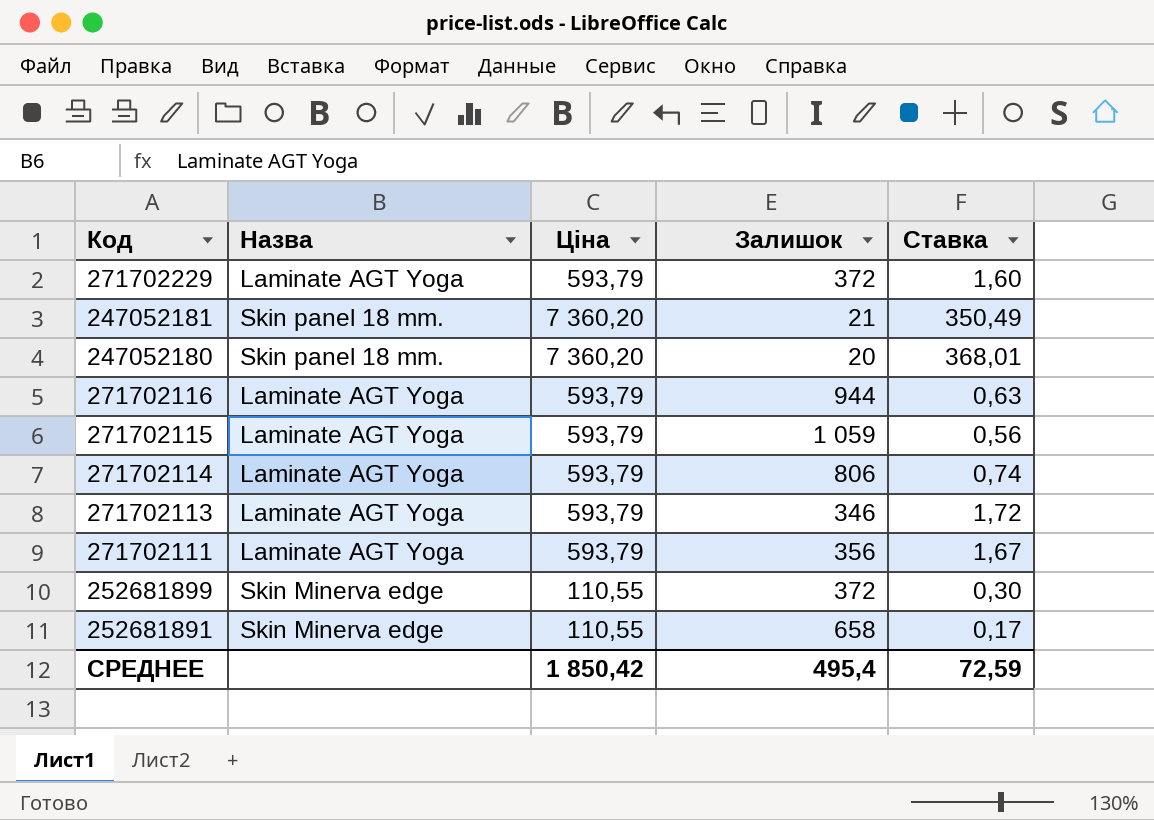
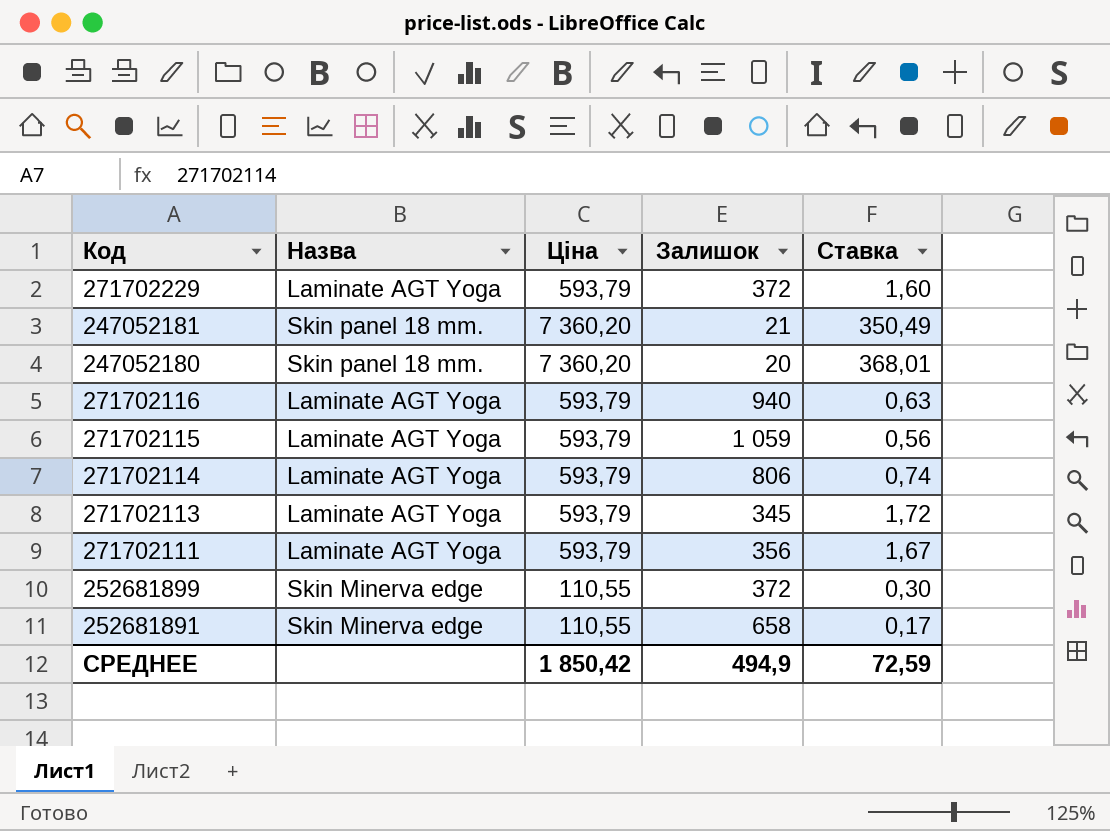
271702116 | Залишок: 944 -> 940
271702113 | Залишок: 346 -> 345
СРЕДНЕЕ | Залишок: 495,4 -> 494,9

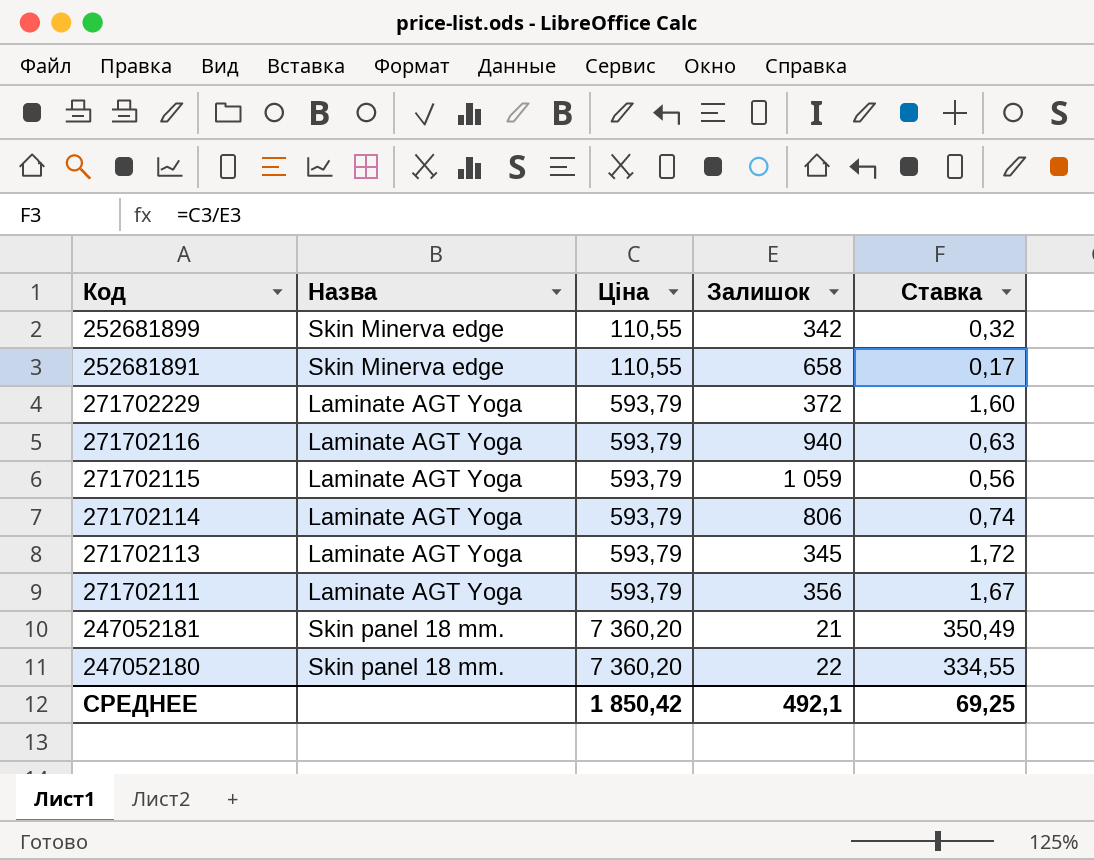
row order: none -> Ціна ascending
252681899 | Залишок: 372 -> 342
252681899 | Ставка: 0,30 -> 0,32
247052180 | Залишок: 20 -> 22
247052180 | Ставка: 368,01 -> 334,55
СРЕДНЕЕ | Залишок: 494,9 -> 492,1
СРЕДНЕЕ | Ставка: 72,59 -> 69,25

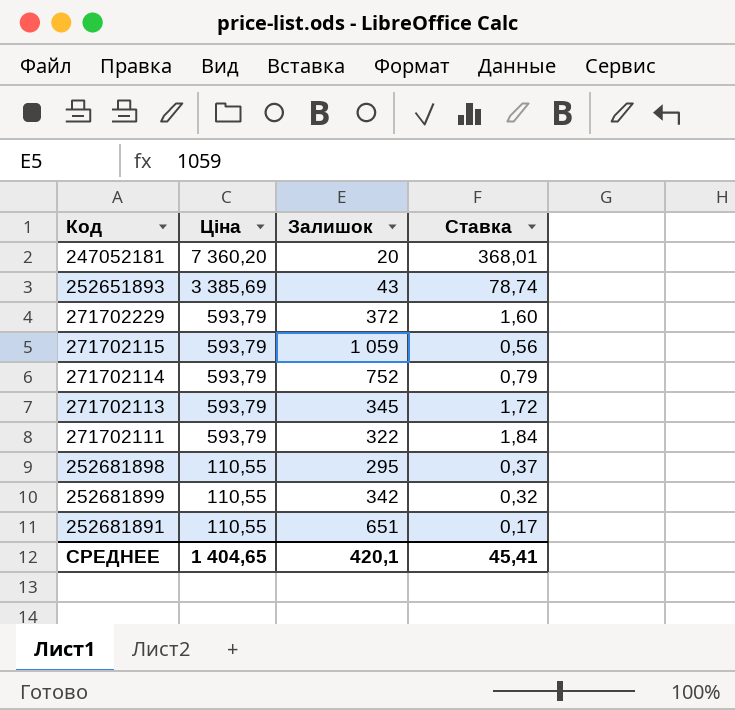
row order: Ціна ascending -> Ціна descending
column Назва | position: 2 -> none
row 271702116: Laminate AGT Yoga | 593,79 | 940 | 0,63 -> none
row 247052180: Skin panel 18 mm. | 7 360,20 | 22 | 334,55 -> none
247052181 | Залишок: 21 -> 20
247052181 | Ставка: 350,49 -> 368,01
row 252651893: none -> 3 385,69 | 43 | 78,74
271702114 | Залишок: 806 -> 752
271702114 | Ставка: 0,74 -> 0,79
271702111 | Залишок: 356 -> 322
271702111 | Ставка: 1,67 -> 1,84
row 252681898: none -> 110,55 | 295 | 0,37
252681891 | Залишок: 658 -> 651
СРЕДНЕЕ | Ціна: 1 850,42 -> 1 404,65
СРЕДНЕЕ | Залишок: 492,1 -> 420,1
СРЕДНЕЕ | Ставка: 69,25 -> 45,41

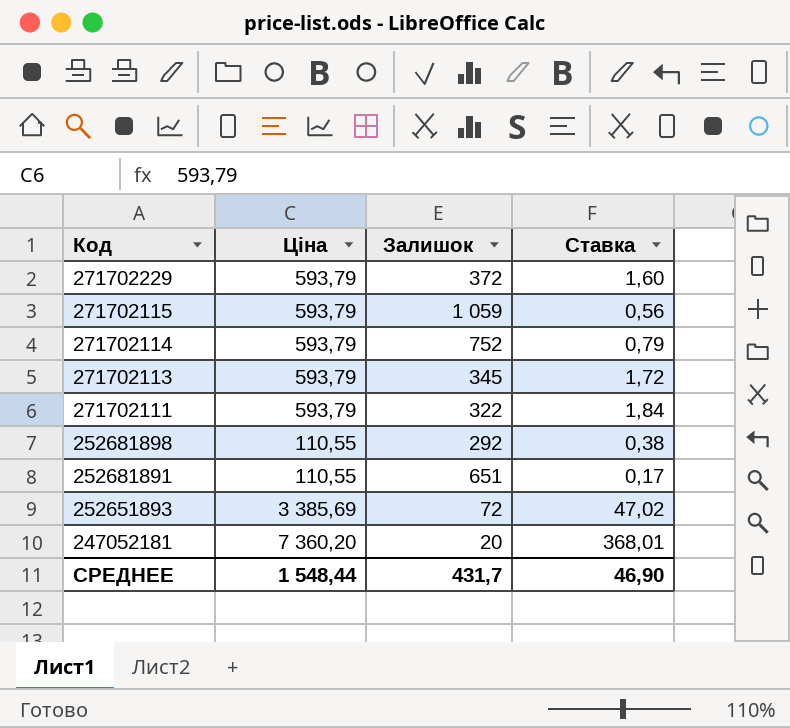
row order: Ціна descending -> Код descending
row 252681899: 110,55 | 342 | 0,32 -> none
252681898 | Залишок: 295 -> 292
252681898 | Ставка: 0,37 -> 0,38
252651893 | Залишок: 43 -> 72
252651893 | Ставка: 78,74 -> 47,02
СРЕДНЕЕ | Ціна: 1 404,65 -> 1 548,44
СРЕДНЕЕ | Залишок: 420,1 -> 431,7
СРЕДНЕЕ | Ставка: 45,41 -> 46,90

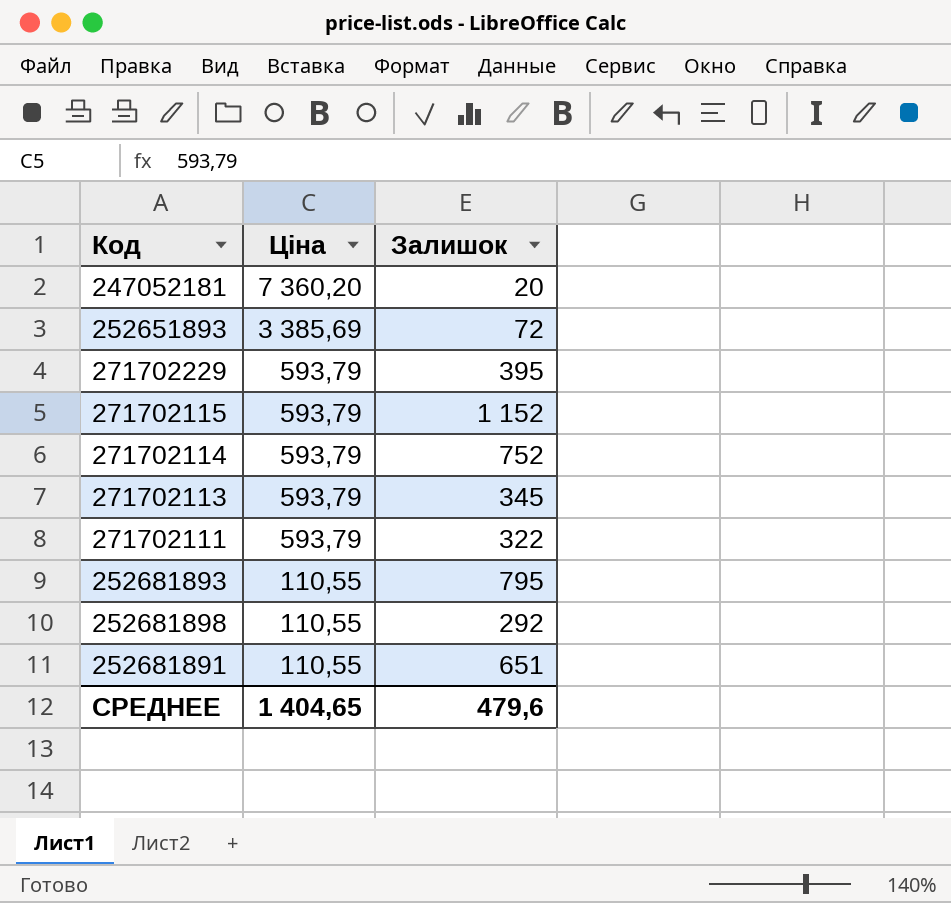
row order: Код descending -> Ціна descending
column Ставка | formula: [Ціна] / [Залишок] -> none
271702229 | Залишок: 372 -> 395
271702115 | Залишок: 1 059 -> 1 152
row 252681893: none -> 110,55 | 795
СРЕДНЕЕ | Ціна: 1 548,44 -> 1 404,65
СРЕДНЕЕ | Залишок: 431,7 -> 479,6

